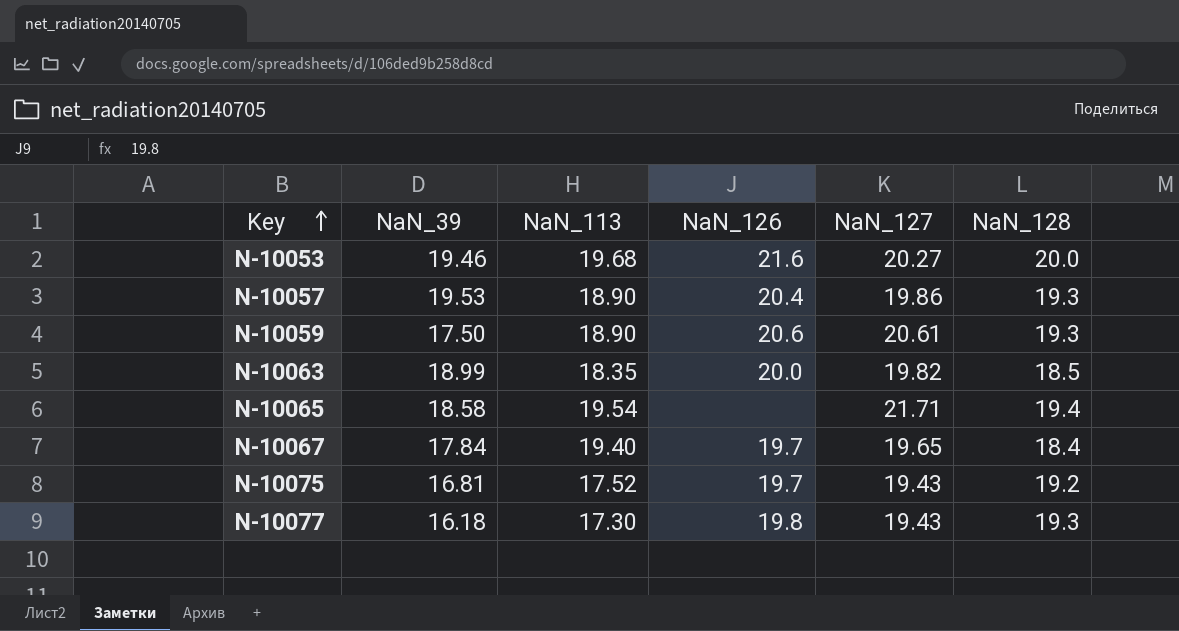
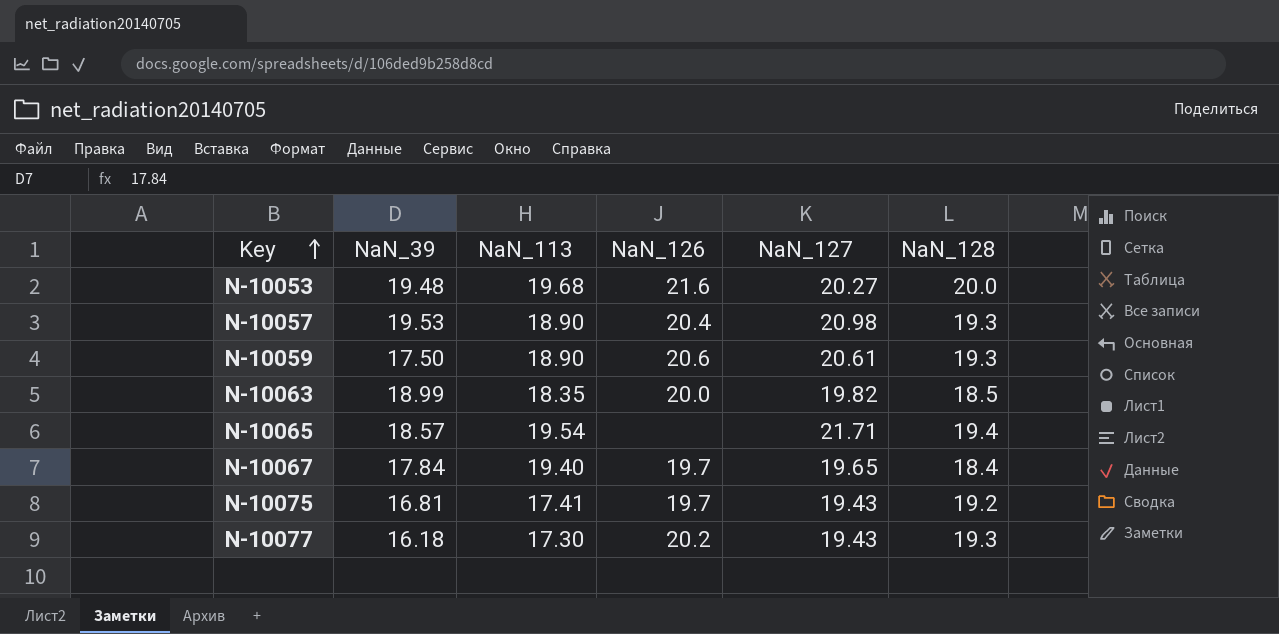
N-10053 | NaN_39: 19.46 -> 19.48
N-10057 | NaN_127: 19.86 -> 20.98
N-10065 | NaN_39: 18.58 -> 18.57
N-10075 | NaN_113: 17.52 -> 17.41
N-10077 | NaN_126: 19.8 -> 20.2

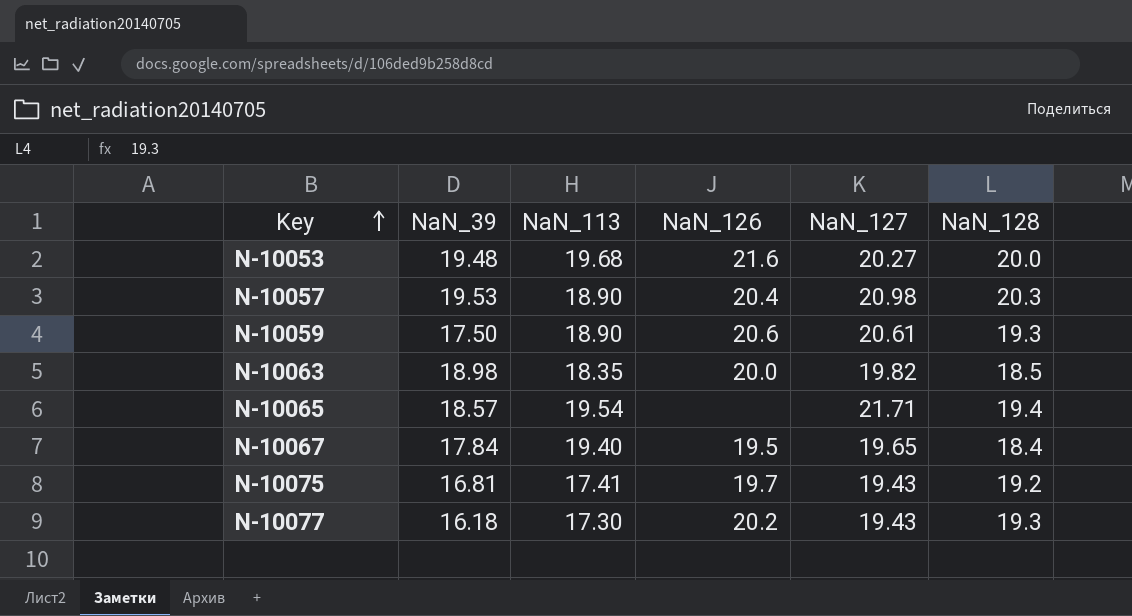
N-10057 | NaN_128: 19.3 -> 20.3
N-10063 | NaN_39: 18.99 -> 18.98
N-10067 | NaN_126: 19.7 -> 19.5

